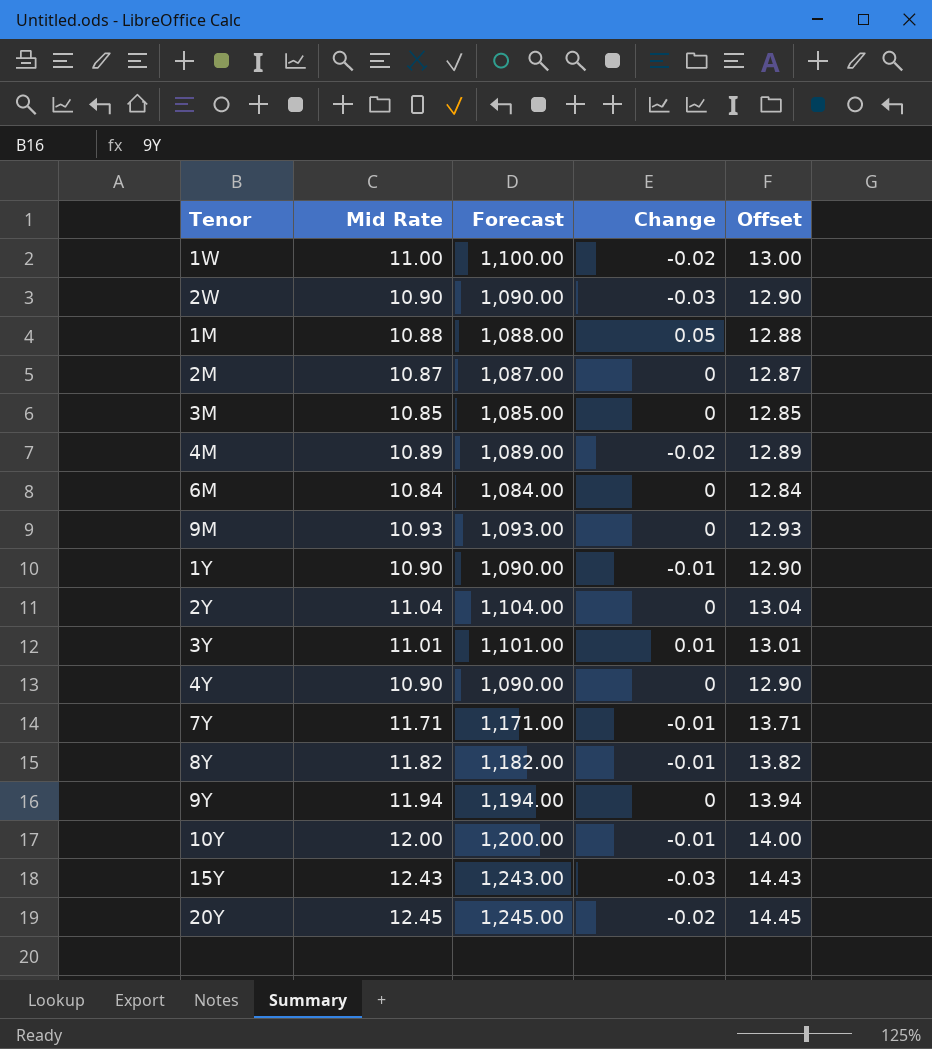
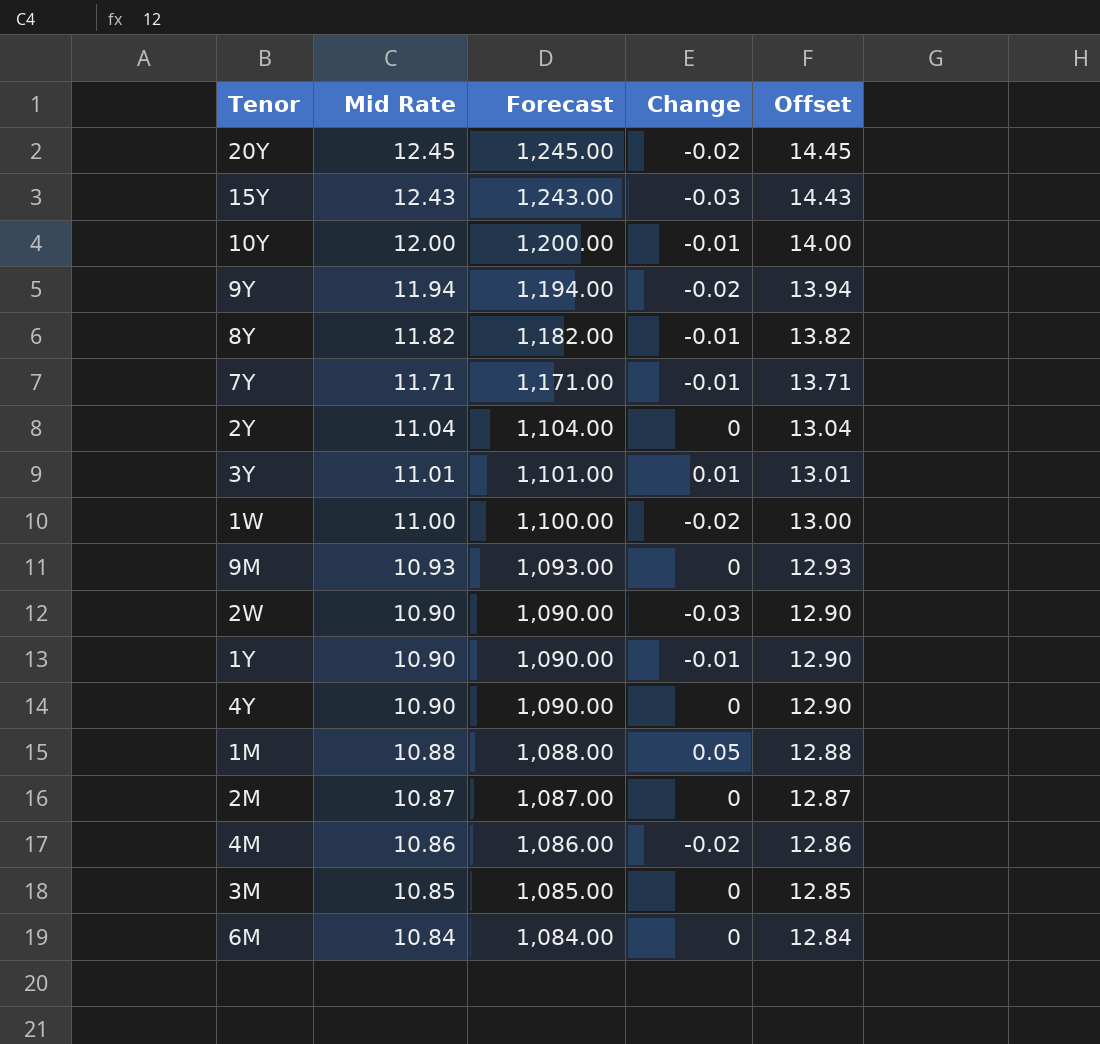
row order: none -> Mid Rate descending
9Y | Change: 0 -> -0.02
4M | Mid Rate: 10.89 -> 10.86
4M | Forecast: 1,089.00 -> 1,086.00
4M | Offset: 12.89 -> 12.86

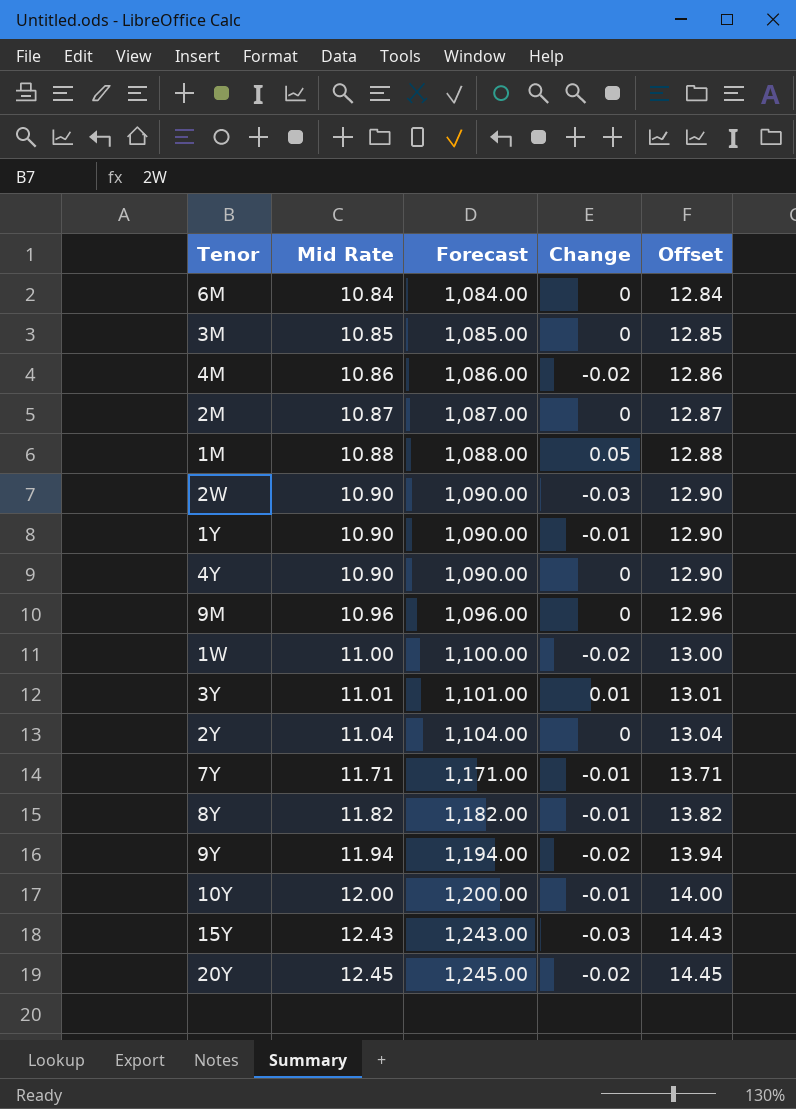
row order: Mid Rate descending -> Mid Rate ascending
9M | Mid Rate: 10.93 -> 10.96
9M | Forecast: 1,093.00 -> 1,096.00
9M | Offset: 12.93 -> 12.96

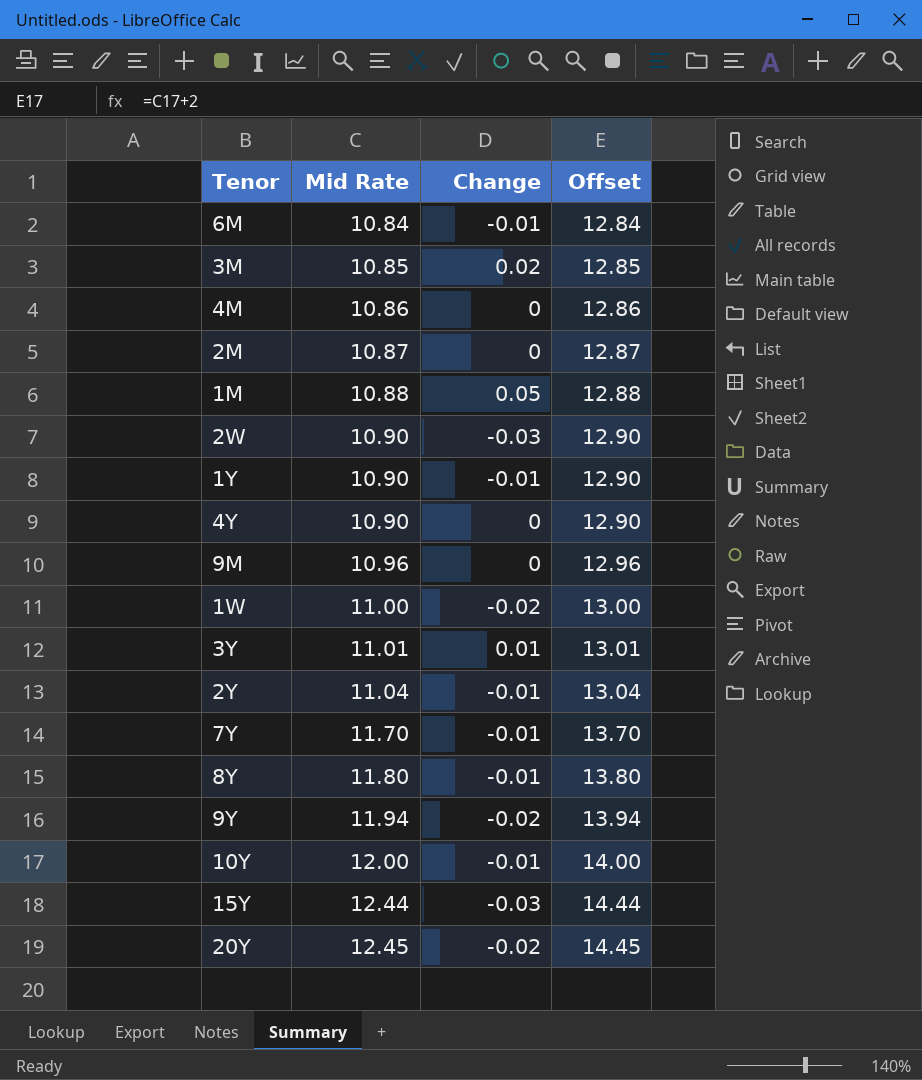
column Forecast | formula: [Mid Rate] * 100 -> none
6M | Change: 0 -> -0.01
3M | Change: 0 -> 0.02
4M | Change: -0.02 -> 0
2Y | Change: 0 -> -0.01
7Y | Mid Rate: 11.71 -> 11.70
7Y | Offset: 13.71 -> 13.70
8Y | Mid Rate: 11.82 -> 11.80
8Y | Offset: 13.82 -> 13.80
15Y | Mid Rate: 12.43 -> 12.44
15Y | Offset: 14.43 -> 14.44

